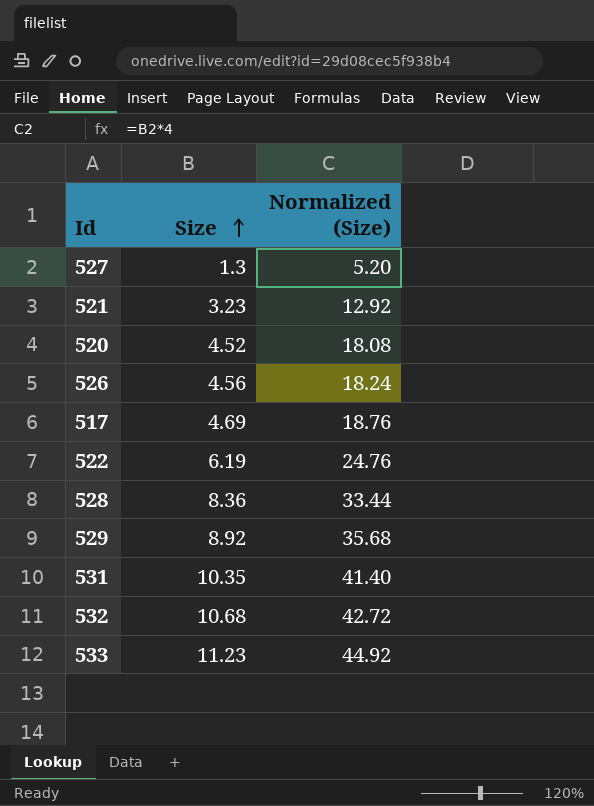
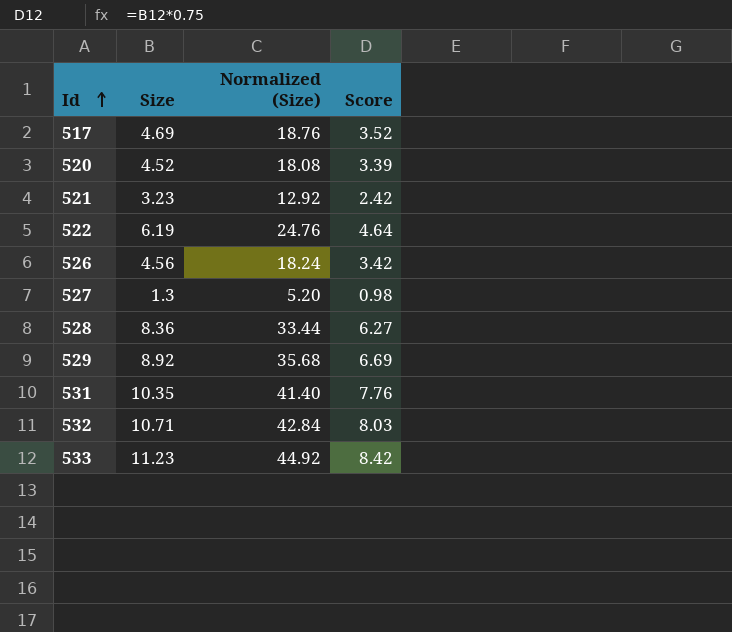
row order: Size ascending -> Id ascending
column Score | formula: none -> [Size] * 0.75
532 | Size: 10.68 -> 10.71
532 | Normalized (Size): 42.72 -> 42.84

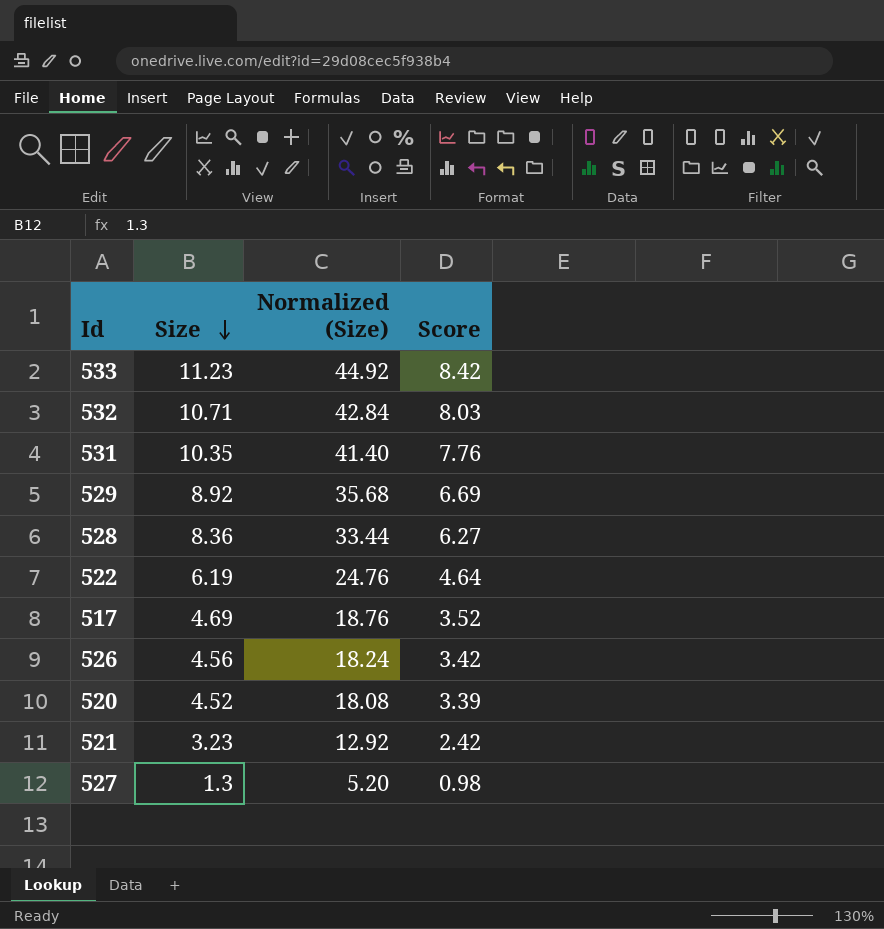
row order: Id ascending -> Size descending

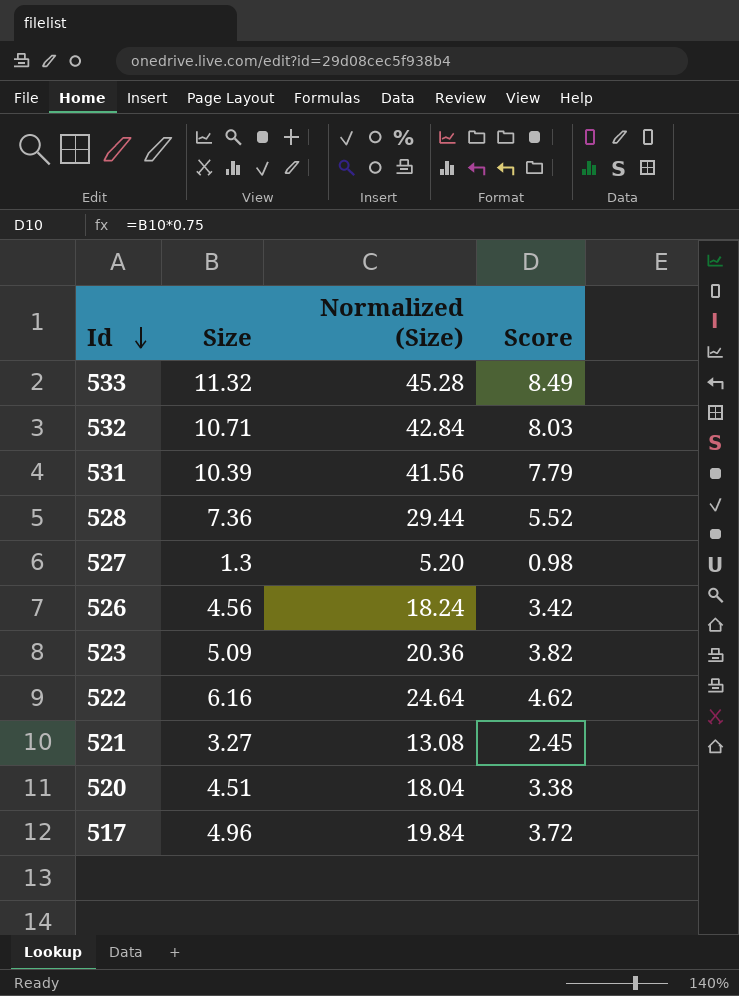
row order: Size descending -> Id descending
row 529: 8.92 | 35.68 | 6.69 -> none
533 | Size: 11.23 -> 11.32
533 | Normalized (Size): 44.92 -> 45.28
533 | Score: 8.42 -> 8.49
531 | Size: 10.35 -> 10.39
531 | Normalized (Size): 41.40 -> 41.56
531 | Score: 7.76 -> 7.79
528 | Size: 8.36 -> 7.36
528 | Normalized (Size): 33.44 -> 29.44
528 | Score: 6.27 -> 5.52
row 523: none -> 5.09 | 20.36 | 3.82
522 | Size: 6.19 -> 6.16
522 | Normalized (Size): 24.76 -> 24.64
522 | Score: 4.64 -> 4.62
521 | Size: 3.23 -> 3.27
521 | Normalized (Size): 12.92 -> 13.08
521 | Score: 2.42 -> 2.45
520 | Size: 4.52 -> 4.51
520 | Normalized (Size): 18.08 -> 18.04
520 | Score: 3.39 -> 3.38
517 | Size: 4.69 -> 4.96
517 | Normalized (Size): 18.76 -> 19.84
517 | Score: 3.52 -> 3.72

